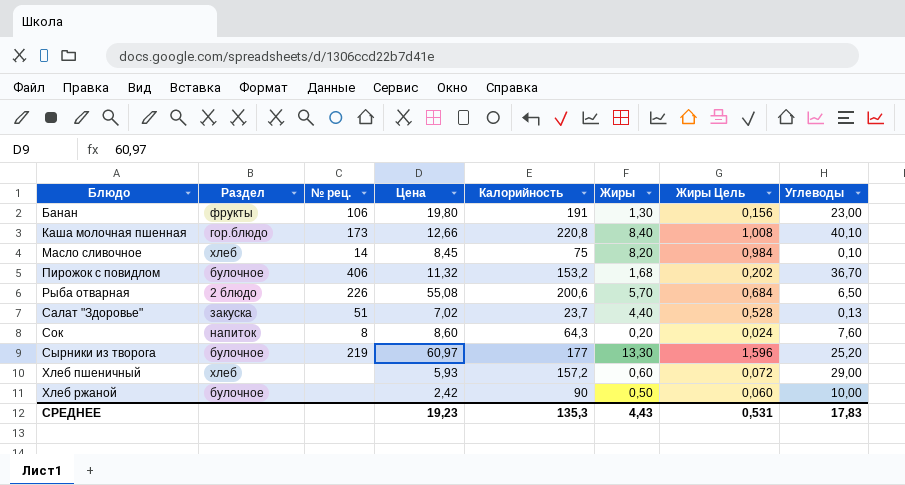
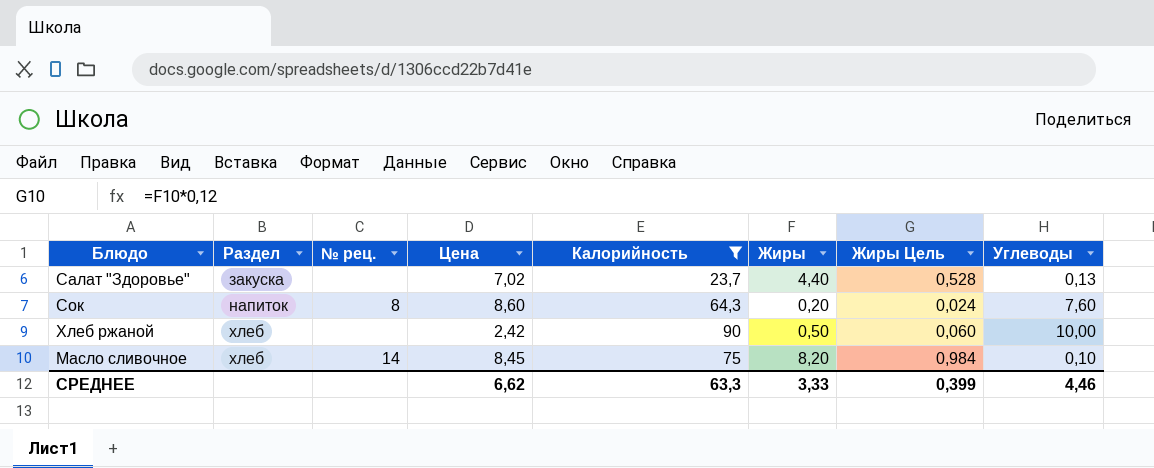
filter: none -> Калорийность <= 90
row order: Блюдо ascending -> Раздел ascending
Салат "Здоровье" | № рец.: 51 -> none
Хлеб ржаной | Раздел: булочное -> хлеб
СРЕДНЕЕ | Цена: 19,23 -> 6,62
СРЕДНЕЕ | Калорийность: 135,3 -> 63,3
СРЕДНЕЕ | Жиры: 4,43 -> 3,33
СРЕДНЕЕ | Жиры Цель: 0,531 -> 0,399
СРЕДНЕЕ | Углеводы: 17,83 -> 4,46

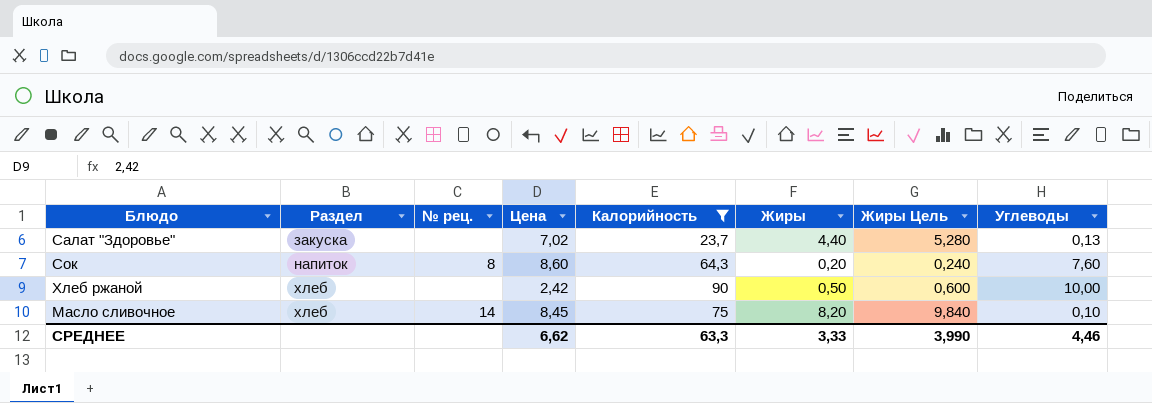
column Жиры Цель | formula: [Жиры] * 0,12 -> [Жиры] * 1,2
СРЕДНЕЕ | Жиры Цель: 0,399 -> 3,990

